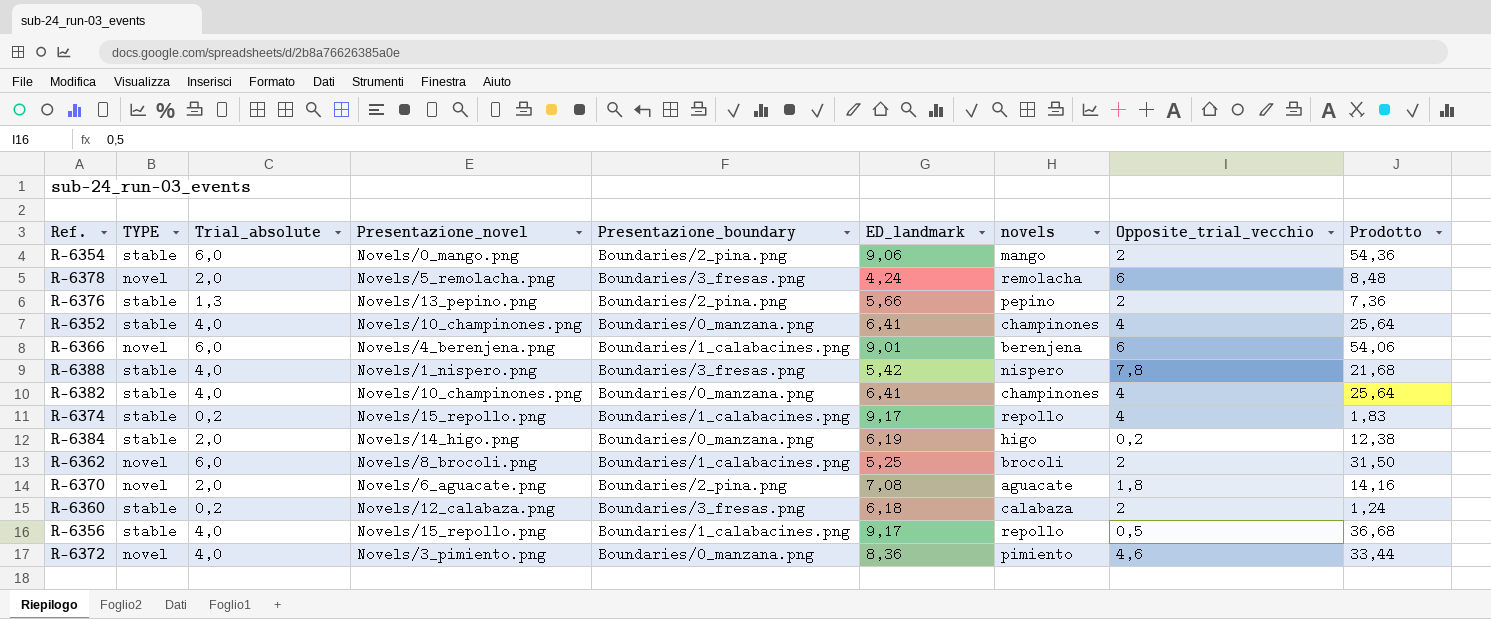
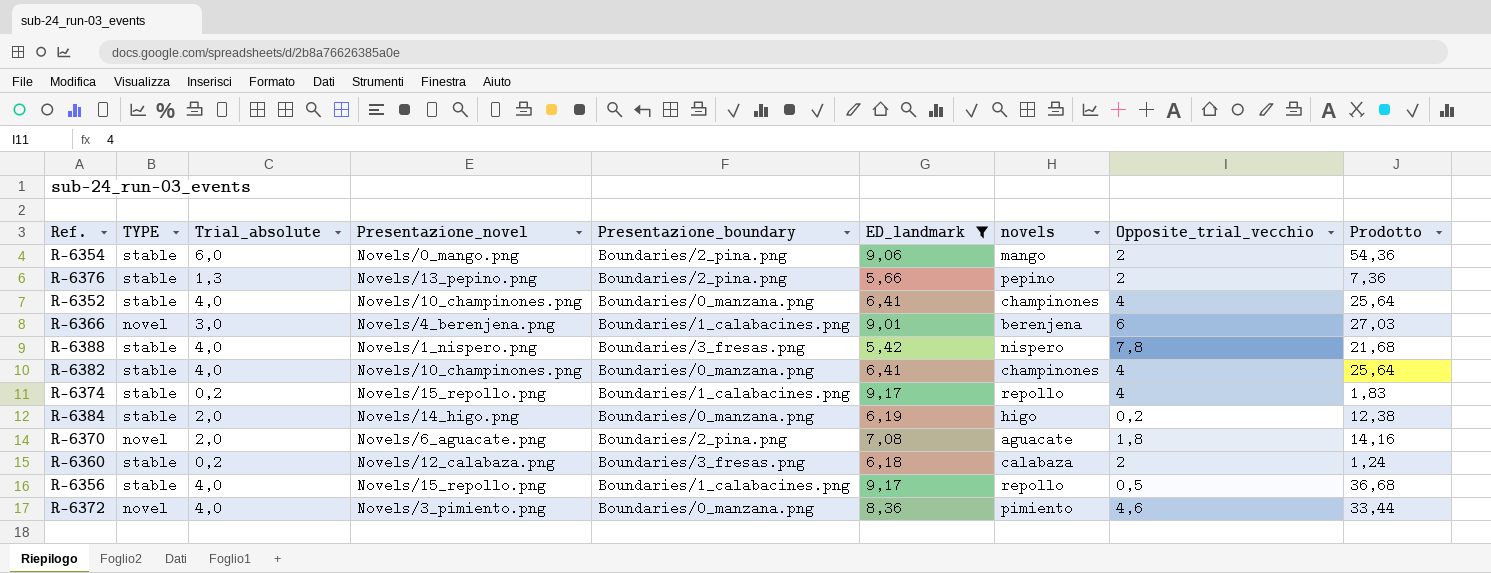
filter: none -> ED_landmark >= 5,42
R-6366 | Trial_absolute: 6,0 -> 3,0
R-6366 | Prodotto: 54,06 -> 27,03

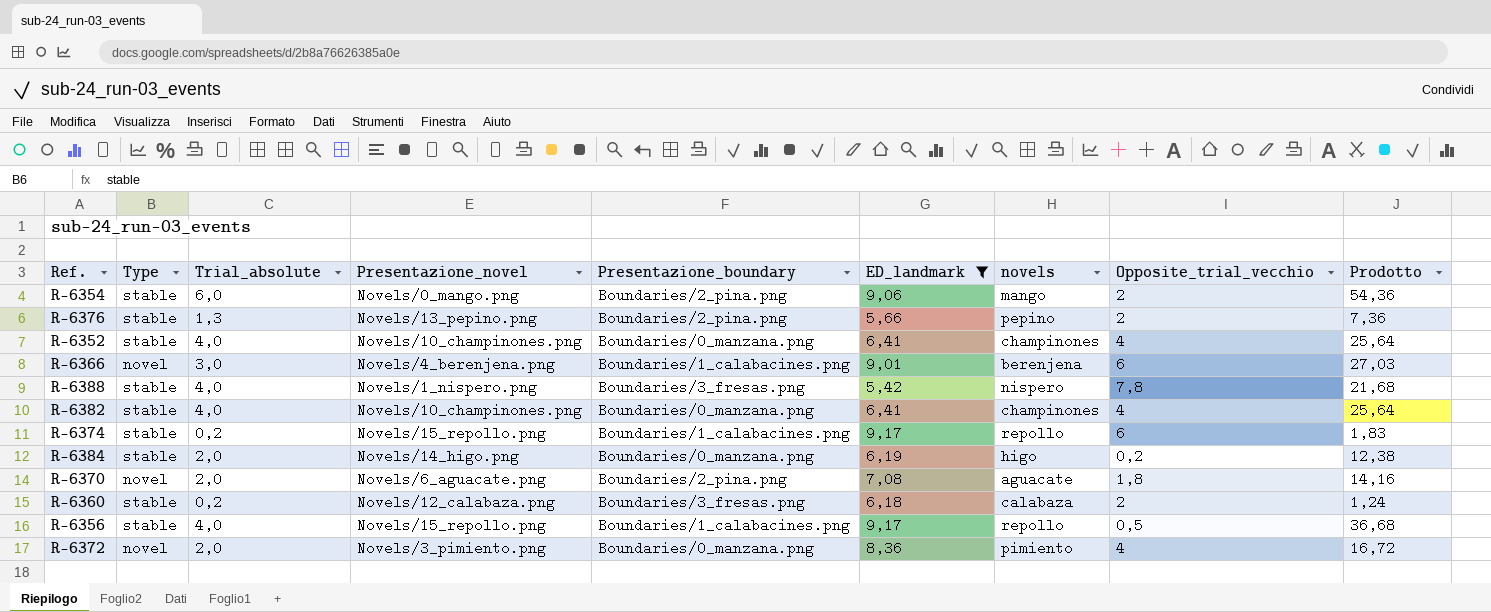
column name: TYPE -> Type
R-6374 | Opposite_trial_vecchio: 4 -> 6
R-6372 | Trial_absolute: 4,0 -> 2,0
R-6372 | Opposite_trial_vecchio: 4,6 -> 4
R-6372 | Prodotto: 33,44 -> 16,72

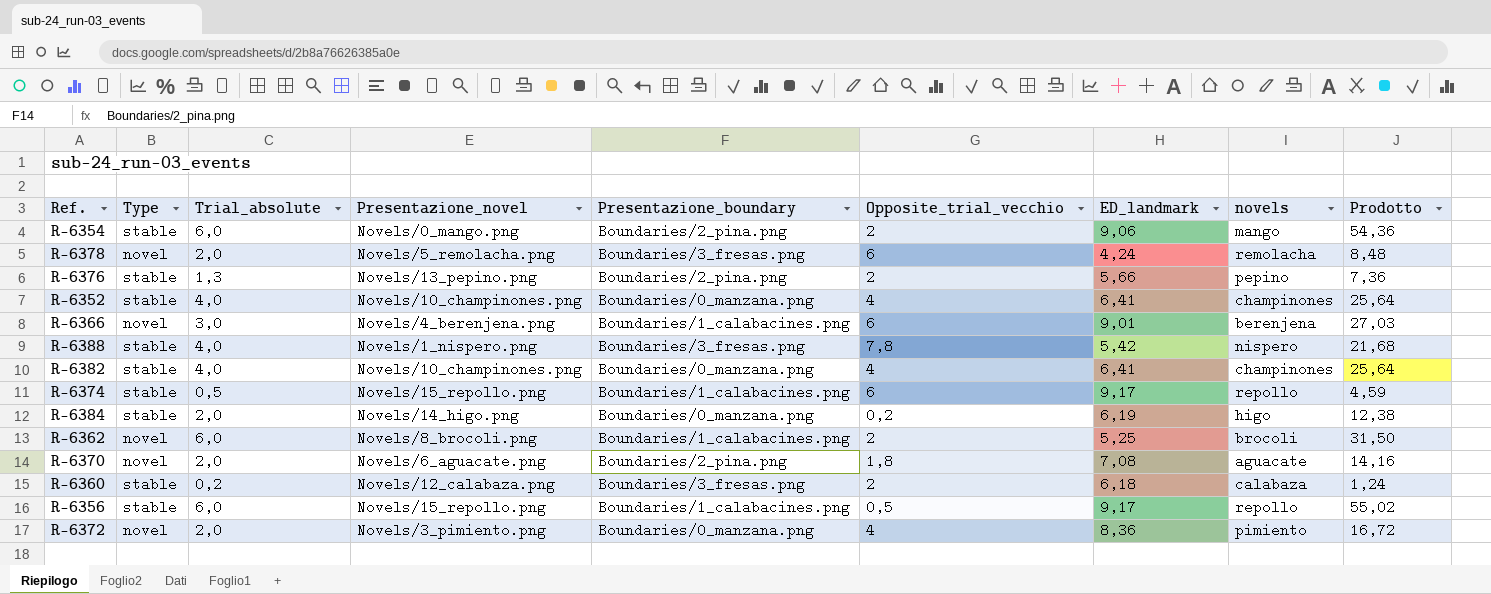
filter: ED_landmark >= 5,42 -> none
column Opposite_trial_vecchio | position: 8 -> 6
R-6374 | Trial_absolute: 0,2 -> 0,5
R-6374 | Prodotto: 1,83 -> 4,59
R-6356 | Trial_absolute: 4,0 -> 6,0
R-6356 | Prodotto: 36,68 -> 55,02

